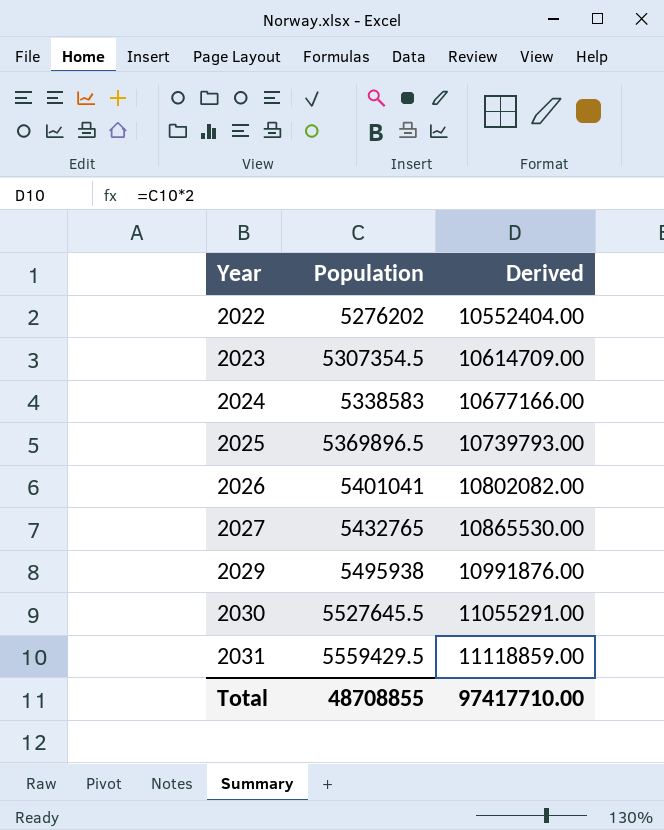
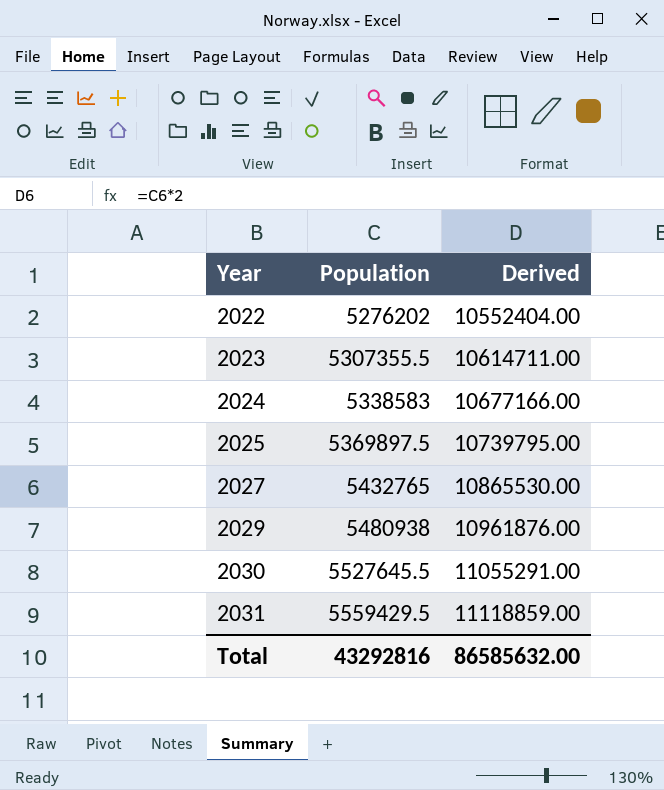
row 2026: 5401041 | 10802082.00 -> none
2023 | Population: 5307354.5 -> 5307355.5
2023 | Derived: 10614709.00 -> 10614711.00
2025 | Population: 5369896.5 -> 5369897.5
2025 | Derived: 10739793.00 -> 10739795.00
2029 | Population: 5495938 -> 5480938
2029 | Derived: 10991876.00 -> 10961876.00
Total | Population: 48708855 -> 43292816
Total | Derived: 97417710.00 -> 86585632.00

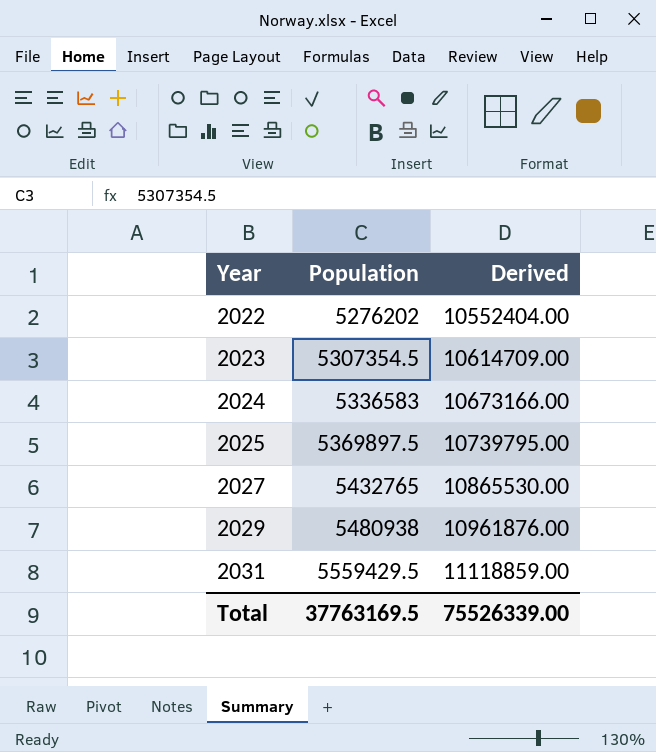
row 2030: 5527645.5 | 11055291.00 -> none
2023 | Population: 5307355.5 -> 5307354.5
2023 | Derived: 10614711.00 -> 10614709.00
2024 | Population: 5338583 -> 5336583
2024 | Derived: 10677166.00 -> 10673166.00
Total | Population: 43292816 -> 37763169.5
Total | Derived: 86585632.00 -> 75526339.00

